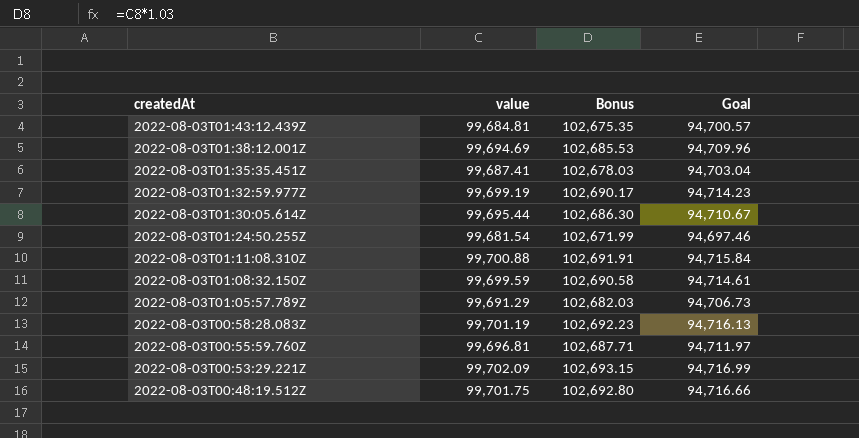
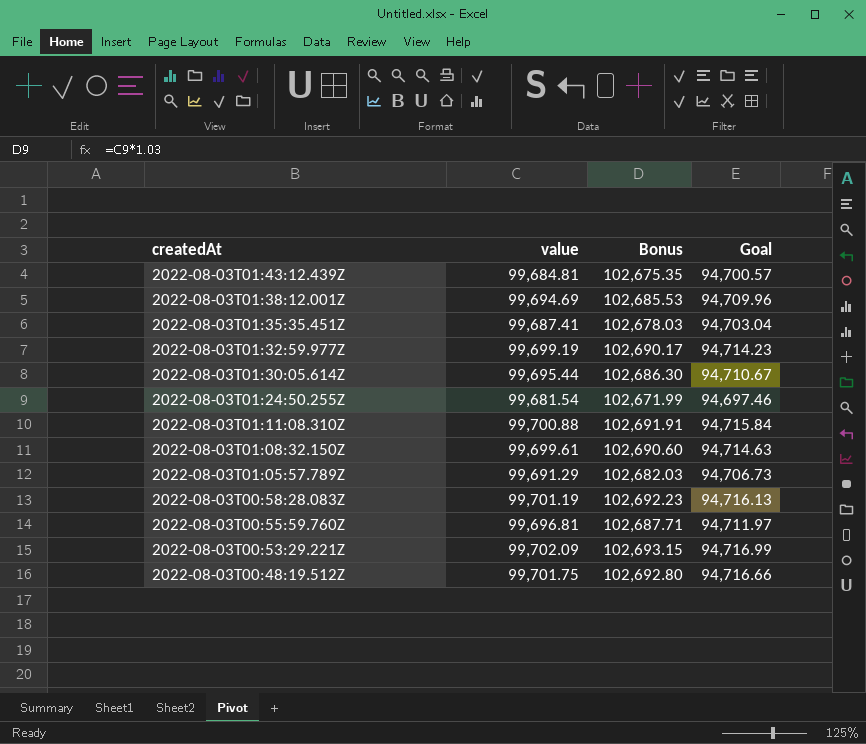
2022-08-03T01:08:32.150Z | value: 99,699.59 -> 99,699.61
2022-08-03T01:08:32.150Z | Bonus: 102,690.58 -> 102,690.60
2022-08-03T01:08:32.150Z | Goal: 94,714.61 -> 94,714.63

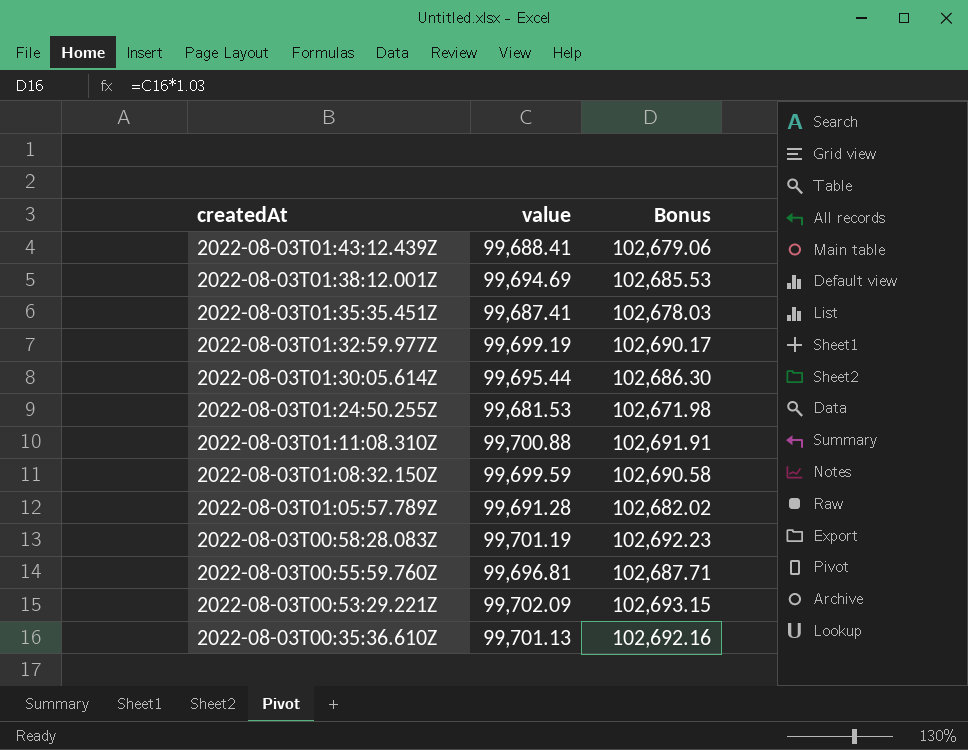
column Goal | formula: [value] * 0.95 -> none
row 2022-08-03T00:48:19.512Z: 99,701.75 | 102,692.80 | 94,716.66 -> none
2022-08-03T01:43:12.439Z | value: 99,684.81 -> 99,688.41
2022-08-03T01:43:12.439Z | Bonus: 102,675.35 -> 102,679.06
2022-08-03T01:24:50.255Z | value: 99,681.54 -> 99,681.53
2022-08-03T01:24:50.255Z | Bonus: 102,671.99 -> 102,671.98
2022-08-03T01:08:32.150Z | value: 99,699.61 -> 99,699.59
2022-08-03T01:08:32.150Z | Bonus: 102,690.60 -> 102,690.58
2022-08-03T01:05:57.789Z | value: 99,691.29 -> 99,691.28
2022-08-03T01:05:57.789Z | Bonus: 102,682.03 -> 102,682.02
row 2022-08-03T00:35:36.610Z: none -> 99,701.13 | 102,692.16

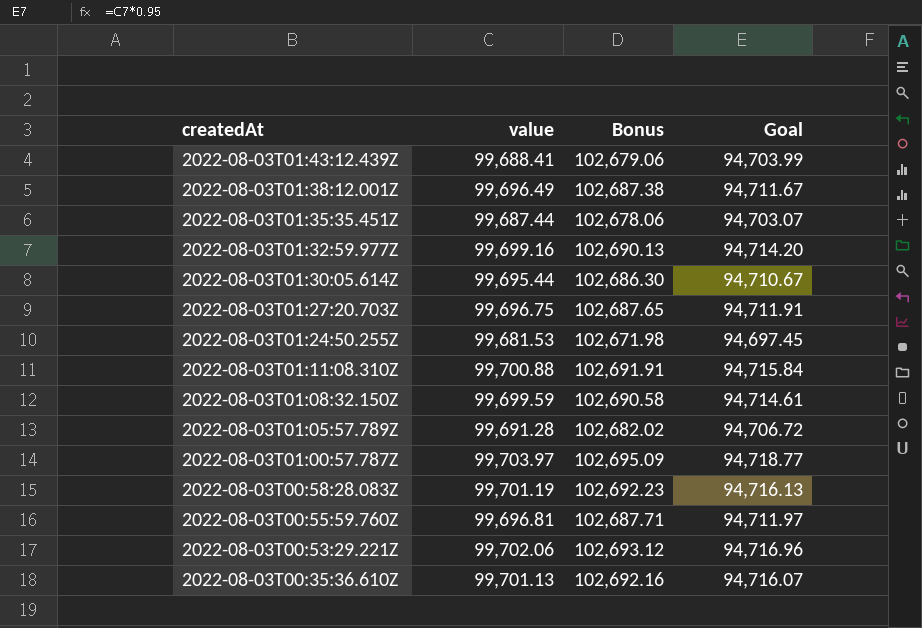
column Goal | formula: none -> [value] * 0.95
2022-08-03T01:38:12.001Z | value: 99,694.69 -> 99,696.49
2022-08-03T01:38:12.001Z | Bonus: 102,685.53 -> 102,687.38
2022-08-03T01:35:35.451Z | value: 99,687.41 -> 99,687.44
2022-08-03T01:35:35.451Z | Bonus: 102,678.03 -> 102,678.06
2022-08-03T01:32:59.977Z | value: 99,699.19 -> 99,699.16
2022-08-03T01:32:59.977Z | Bonus: 102,690.17 -> 102,690.13
row 2022-08-03T01:27:20.703Z: none -> 99,696.75 | 102,687.65 | 94,711.91
row 2022-08-03T01:00:57.787Z: none -> 99,703.97 | 102,695.09 | 94,718.77
2022-08-03T00:53:29.221Z | value: 99,702.09 -> 99,702.06
2022-08-03T00:53:29.221Z | Bonus: 102,693.15 -> 102,693.12

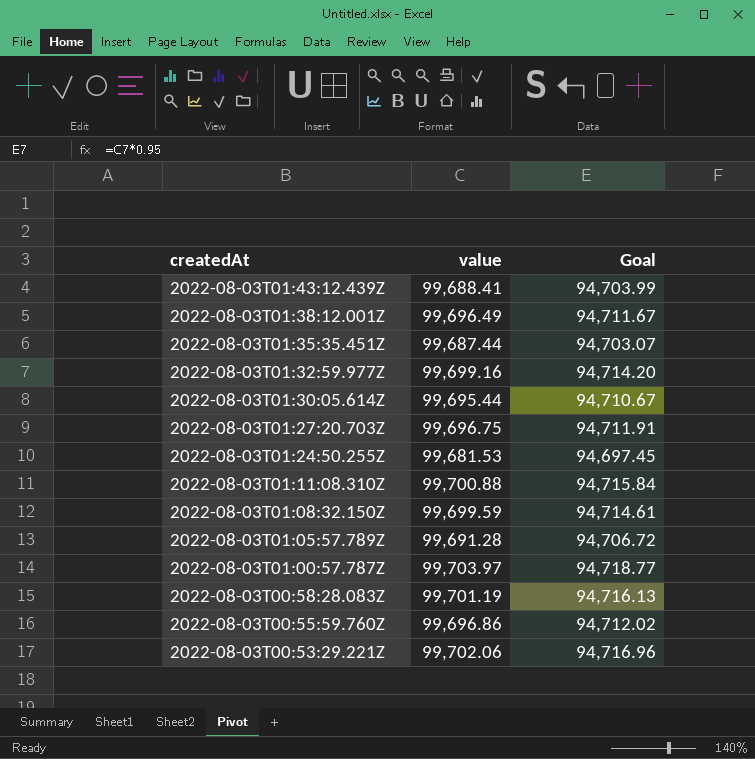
column Bonus | formula: [value] * 1.03 -> none
row 2022-08-03T00:35:36.610Z: 99,701.13 | 102,692.16 | 94,716.07 -> none
2022-08-03T00:55:59.760Z | value: 99,696.81 -> 99,696.86
2022-08-03T00:55:59.760Z | Goal: 94,711.97 -> 94,712.02

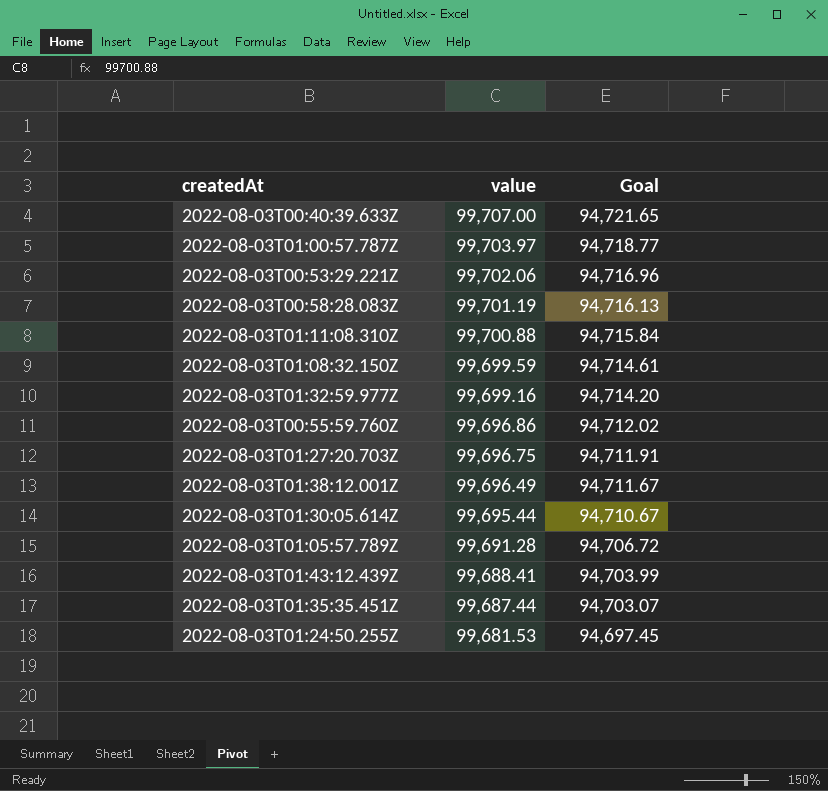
row order: createdAt descending -> value descending
row 2022-08-03T00:40:39.633Z: none -> 99,707.00 | 94,721.65

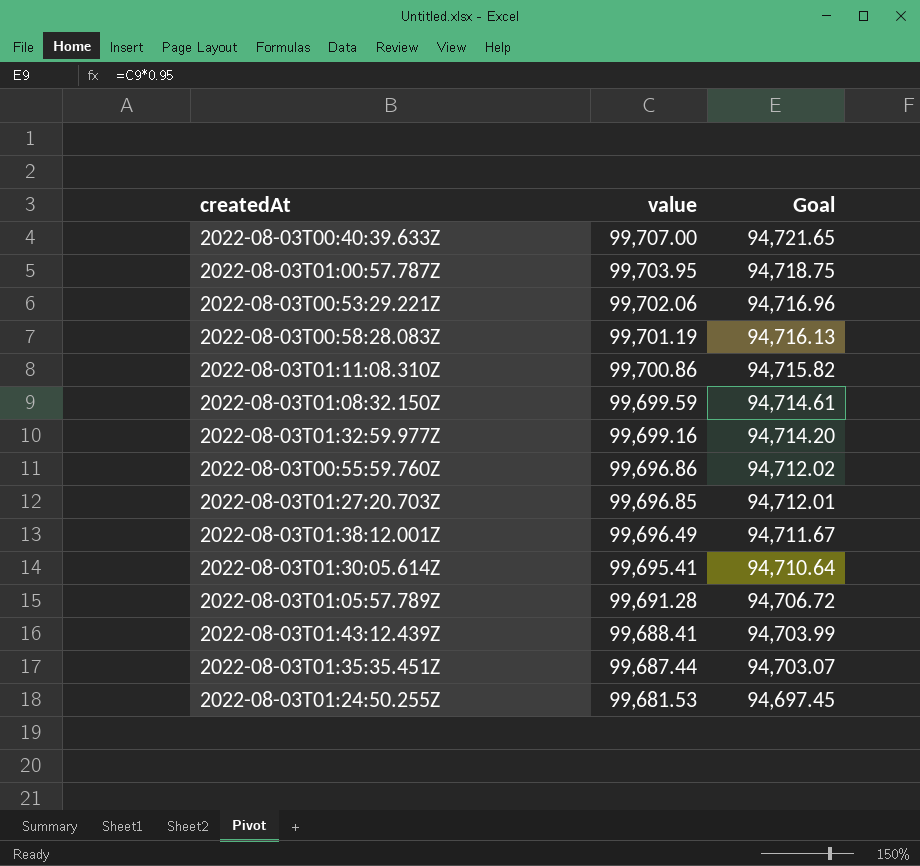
2022-08-03T01:00:57.787Z | value: 99,703.97 -> 99,703.95
2022-08-03T01:00:57.787Z | Goal: 94,718.77 -> 94,718.75
2022-08-03T01:11:08.310Z | value: 99,700.88 -> 99,700.86
2022-08-03T01:11:08.310Z | Goal: 94,715.84 -> 94,715.82
2022-08-03T01:27:20.703Z | value: 99,696.75 -> 99,696.85
2022-08-03T01:27:20.703Z | Goal: 94,711.91 -> 94,712.01
2022-08-03T01:30:05.614Z | value: 99,695.44 -> 99,695.41
2022-08-03T01:30:05.614Z | Goal: 94,710.67 -> 94,710.64

